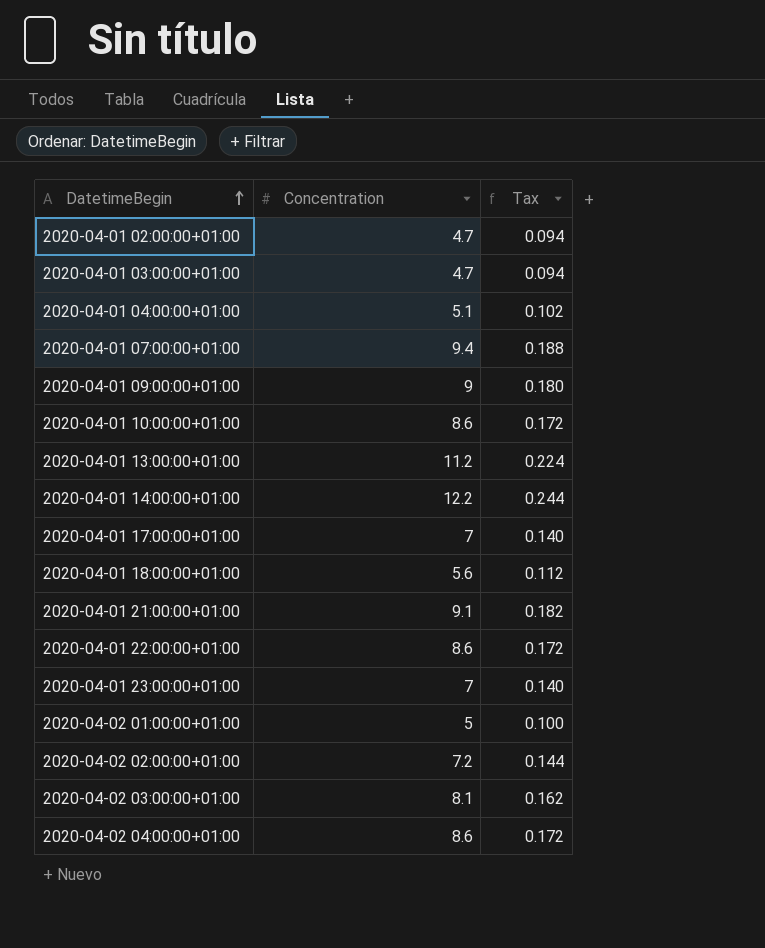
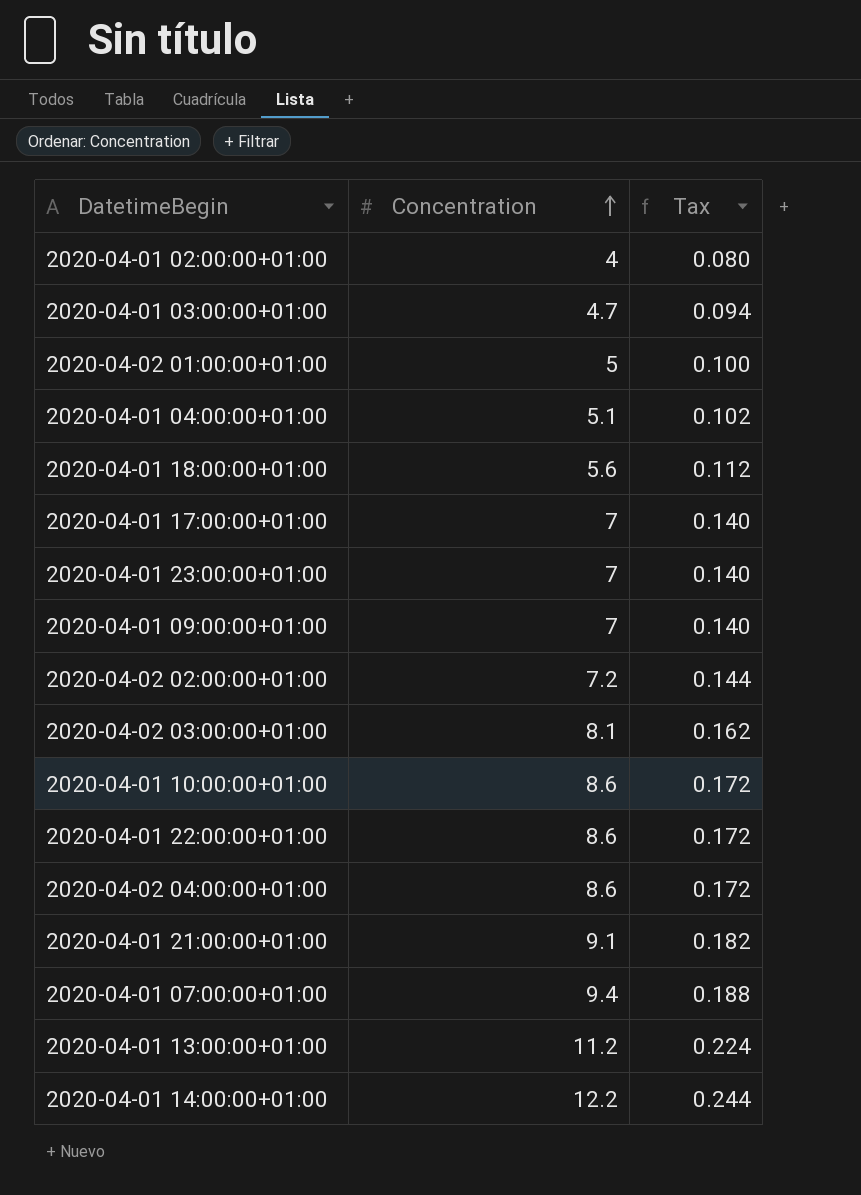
row order: DatetimeBegin ascending -> Concentration ascending
2020-04-01 02:00:00+01:00 | Concentration: 4.7 -> 4
2020-04-01 02:00:00+01:00 | Tax: 0.094 -> 0.080
2020-04-01 09:00:00+01:00 | Concentration: 9 -> 7
2020-04-01 09:00:00+01:00 | Tax: 0.180 -> 0.140

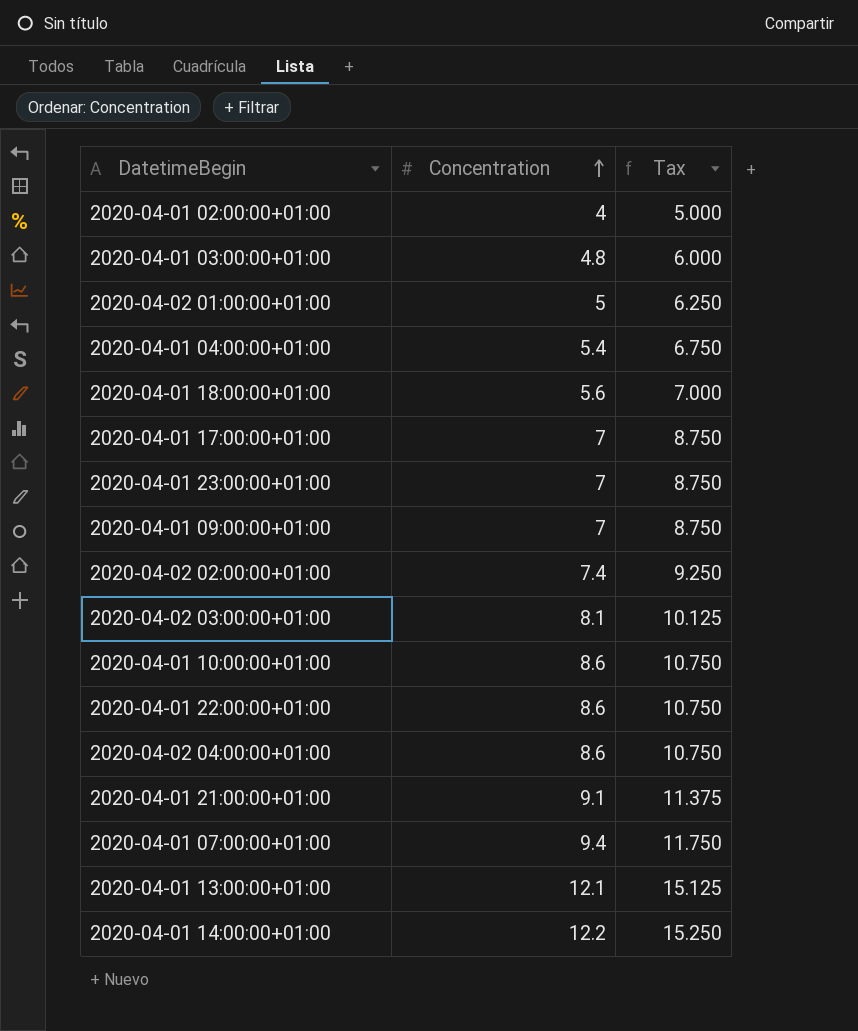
column Tax | formula: [Concentration] * 0.02 -> [Concentration] * 1.25
2020-04-01 03:00:00+01:00 | Concentration: 4.7 -> 4.8
2020-04-01 04:00:00+01:00 | Concentration: 5.1 -> 5.4
2020-04-02 02:00:00+01:00 | Concentration: 7.2 -> 7.4
2020-04-01 13:00:00+01:00 | Concentration: 11.2 -> 12.1

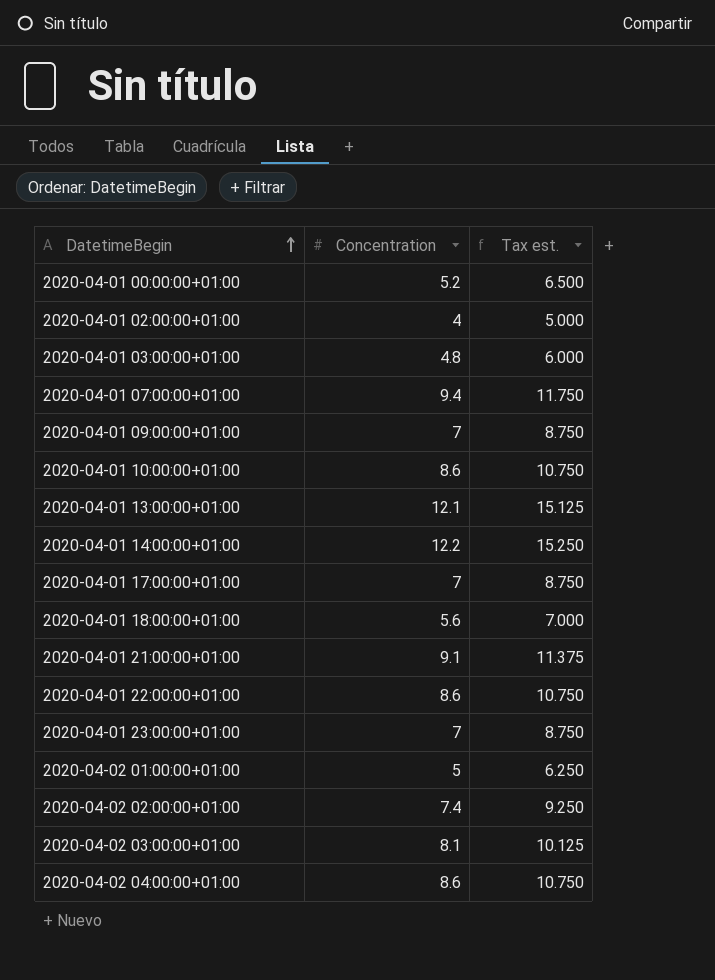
row order: Concentration ascending -> DatetimeBegin ascending
column name: Tax -> Tax est.
row 2020-04-01 04:00:00+01:00: 5.4 | 6.750 -> none
row 2020-04-01 00:00:00+01:00: none -> 5.2 | 6.500

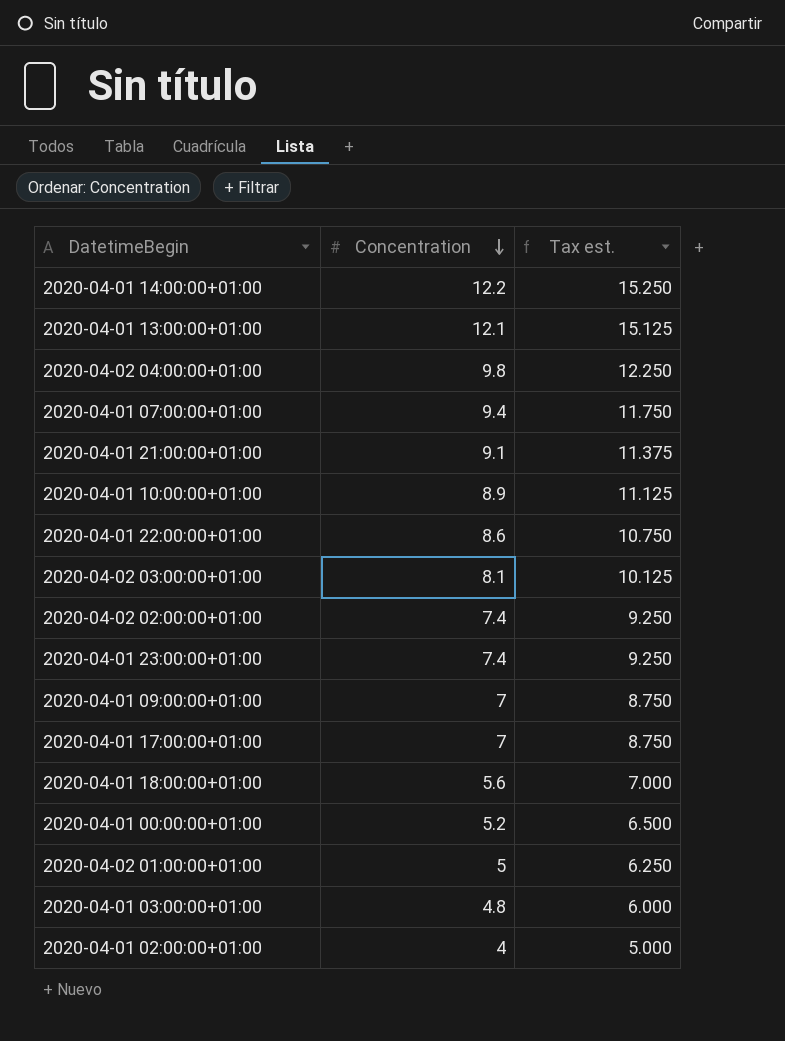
row order: DatetimeBegin ascending -> Concentration descending
2020-04-02 04:00:00+01:00 | Concentration: 8.6 -> 9.8
2020-04-02 04:00:00+01:00 | Tax est.: 10.750 -> 12.250
2020-04-01 10:00:00+01:00 | Concentration: 8.6 -> 8.9
2020-04-01 10:00:00+01:00 | Tax est.: 10.750 -> 11.125
2020-04-01 23:00:00+01:00 | Concentration: 7 -> 7.4
2020-04-01 23:00:00+01:00 | Tax est.: 8.750 -> 9.250

